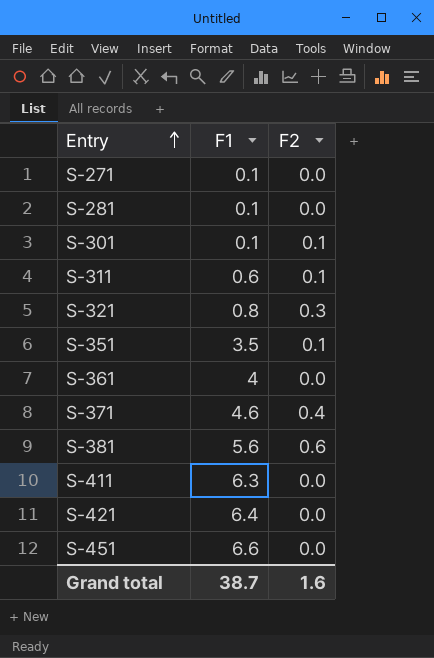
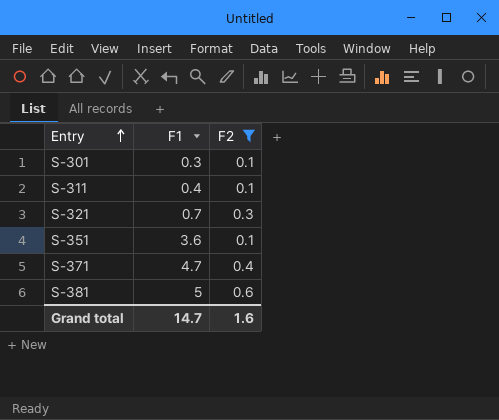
filter: none -> F2 != 0.0
S-301 | F1: 0.1 -> 0.3
S-311 | F1: 0.6 -> 0.4
S-321 | F1: 0.8 -> 0.7
S-351 | F1: 3.5 -> 3.6
S-371 | F1: 4.6 -> 4.7
S-381 | F1: 5.6 -> 5
Grand total | F1: 38.7 -> 14.7

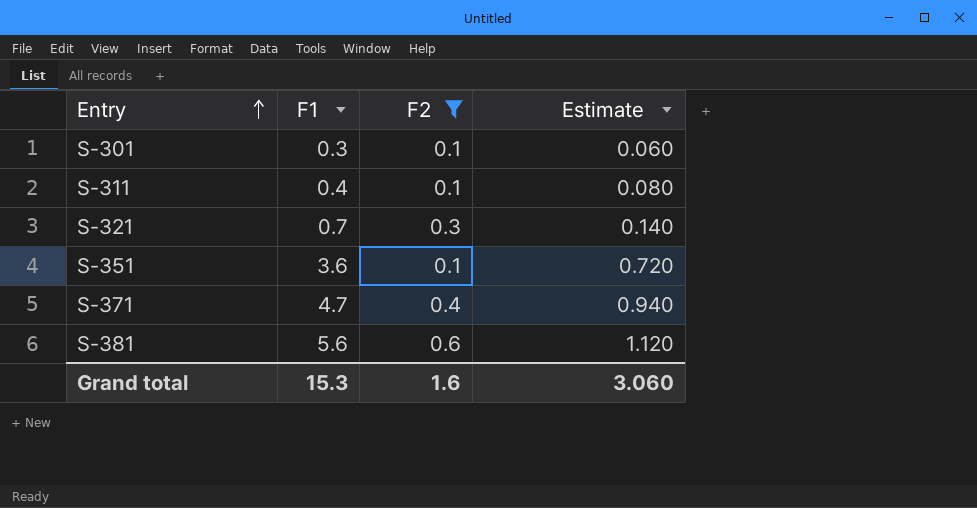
column Estimate | formula: none -> [F1] * 0.2
S-381 | F1: 5 -> 5.6
Grand total | F1: 14.7 -> 15.3

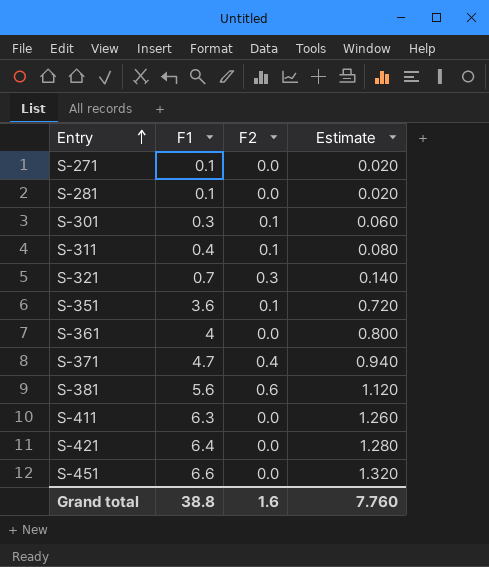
filter: F2 != 0.0 -> none
Grand total | F1: 15.3 -> 38.8
Grand total | Estimate: 3.060 -> 7.760

